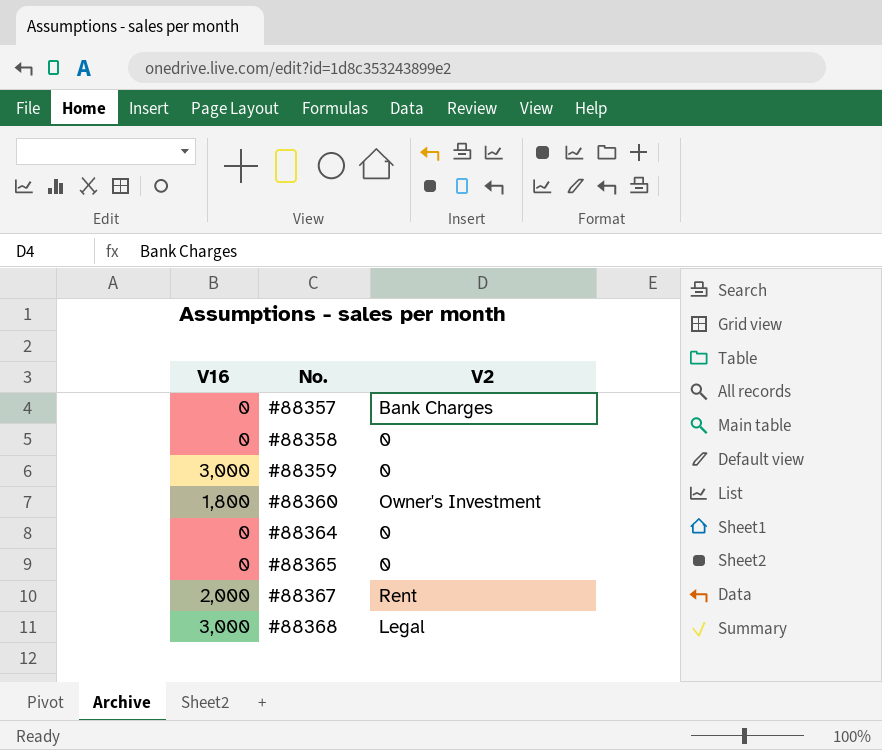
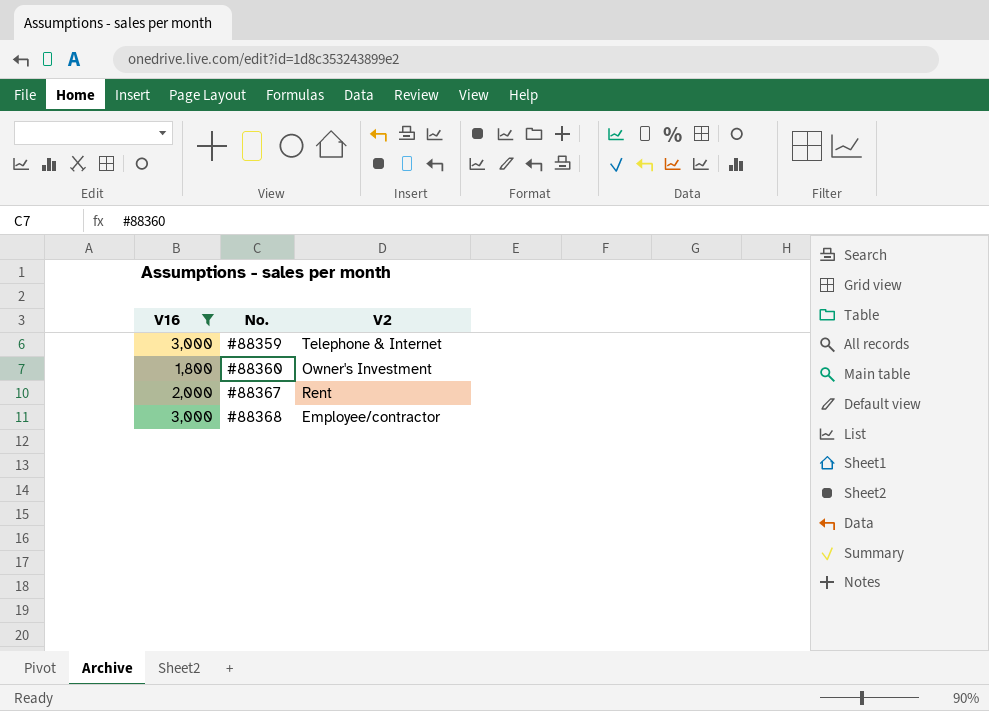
filter: none -> V16 != 0
#88359 | V2: 0 -> Telephone & Internet
#88368 | V2: Legal -> Employee/contractor

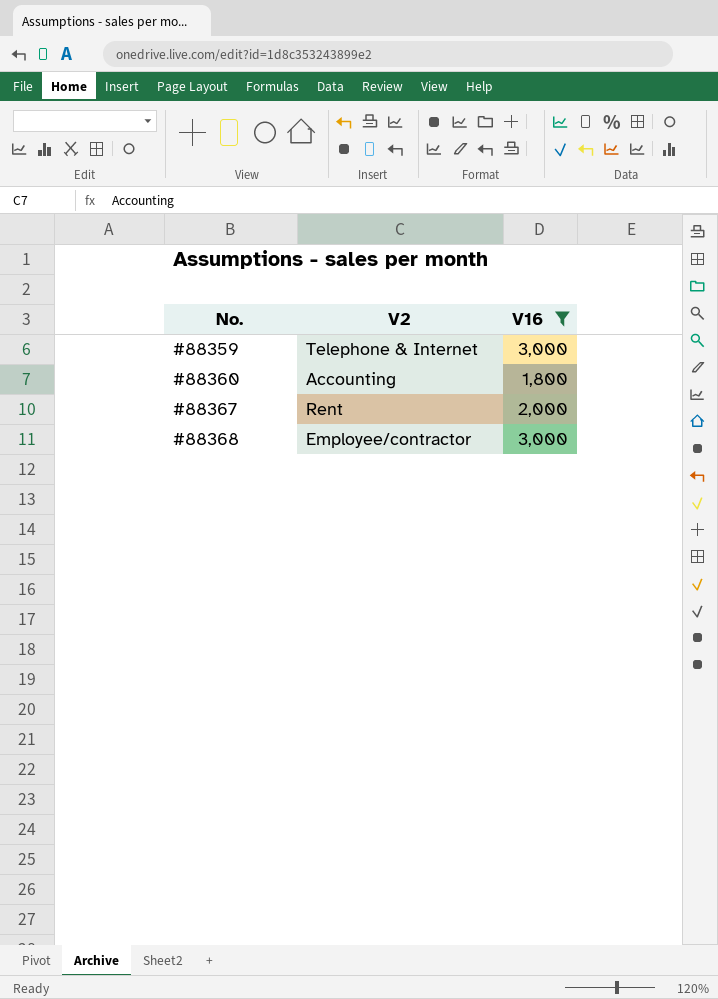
column V16 | position: 1 -> 3
#88360 | V2: Owner's Investment -> Accounting

